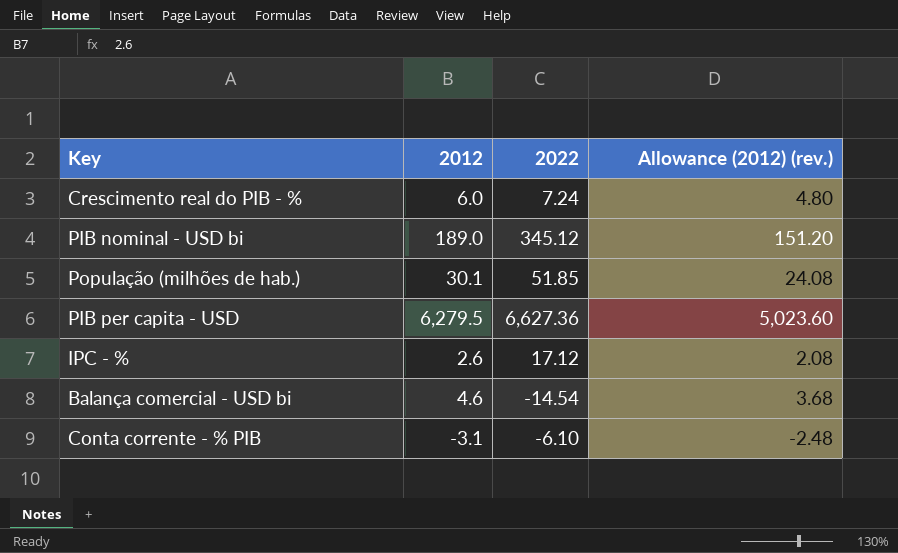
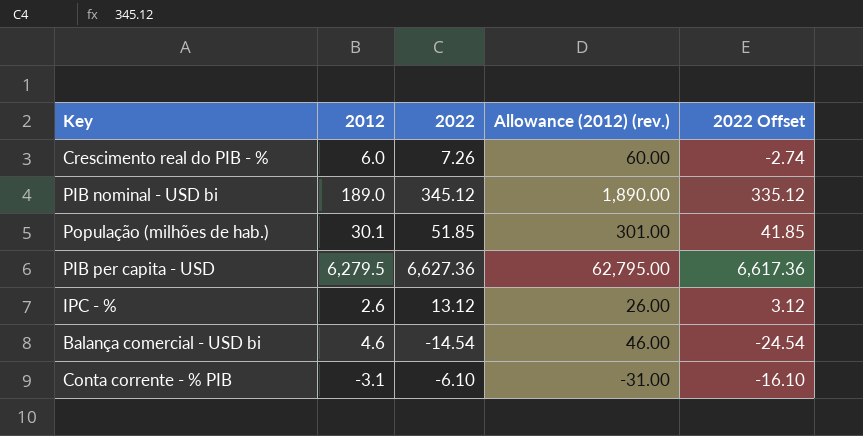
column Allowance (2012) (rev.) | formula: [2012] * 0.8 -> [2012] * 10
column 2022 Offset | formula: none -> [2022] - 10
Crescimento real do PIB - % | 2022: 7.24 -> 7.26
IPC - % | 2022: 17.12 -> 13.12

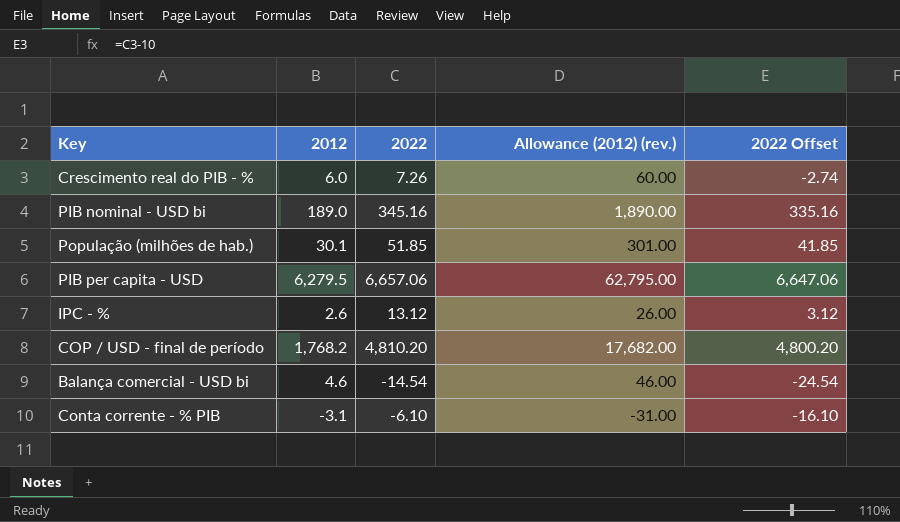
PIB nominal - USD bi | 2022: 345.12 -> 345.16
PIB nominal - USD bi | 2022 Offset: 335.12 -> 335.16
PIB per capita - USD | 2022: 6,627.36 -> 6,657.06
PIB per capita - USD | 2022 Offset: 6,617.36 -> 6,647.06
row COP / USD - final de período: none -> 1,768.2 | 4,810.20 | 17,682.00 | 4,800.20

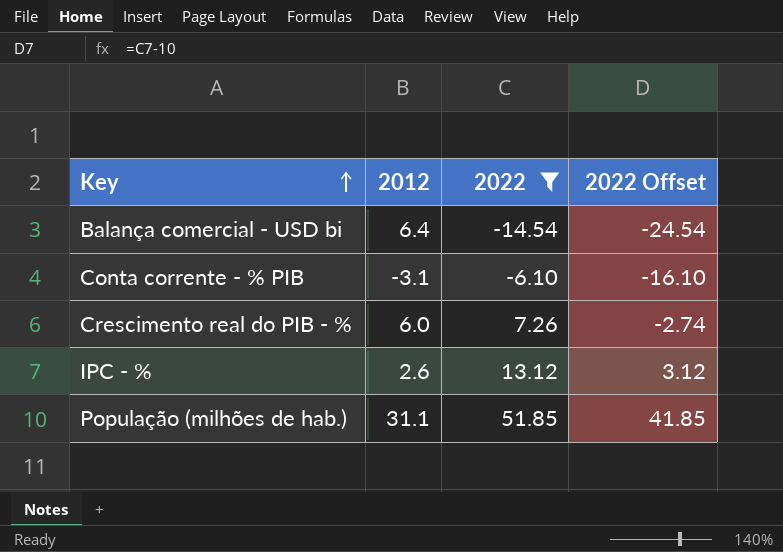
filter: none -> 2022 <= 51.85
row order: none -> Key ascending
column Allowance (2012) (rev.) | formula: [2012] * 10 -> none
Balança comercial - USD bi | 2012: 4.6 -> 6.4
População (milhões de hab.) | 2012: 30.1 -> 31.1

